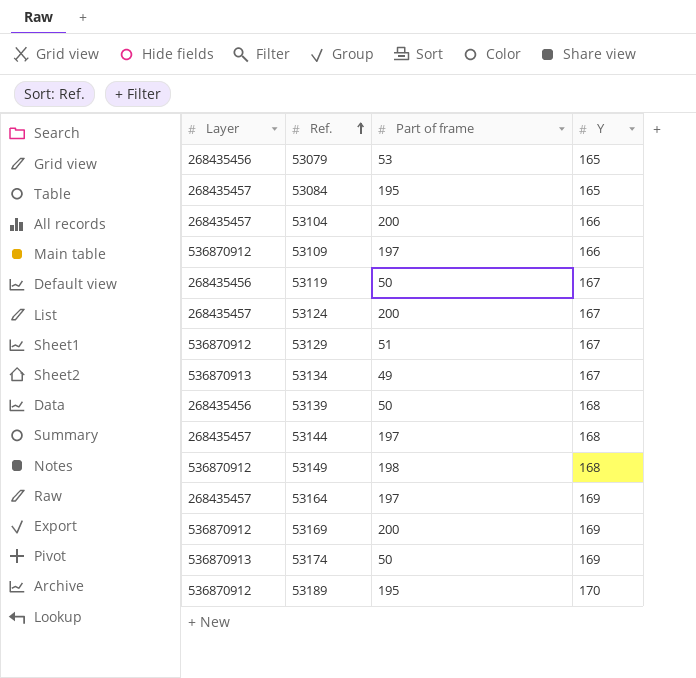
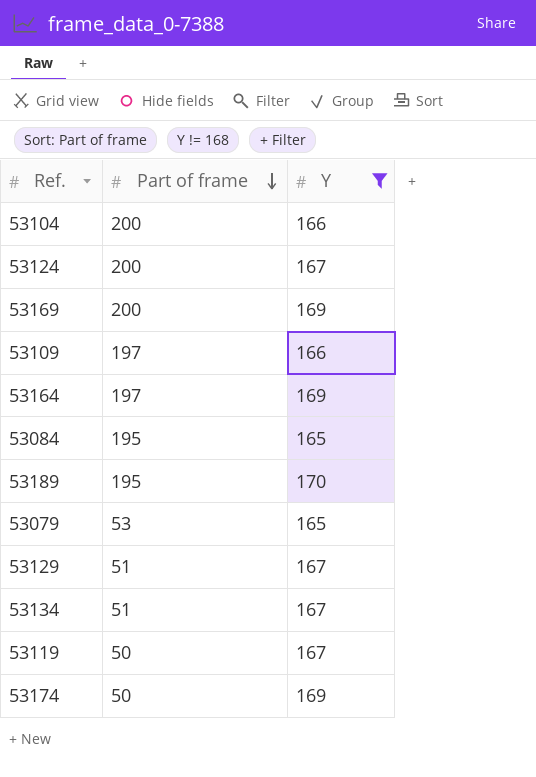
filter: none -> Y != 168
row order: Ref. ascending -> Part of frame descending
column Layer | position: 1 -> none
53134 | Part of frame: 49 -> 51

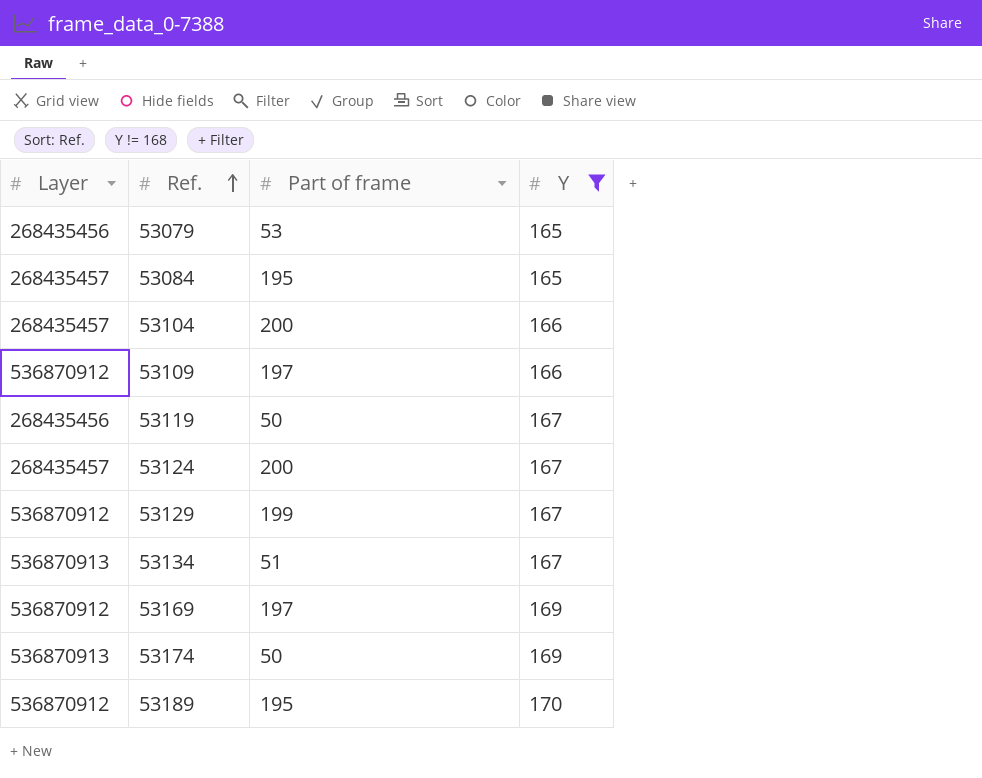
row order: Part of frame descending -> Ref. ascending
column Layer | position: none -> 1
row 53164: 197 | 169 -> none
53129 | Part of frame: 51 -> 199
53169 | Part of frame: 200 -> 197

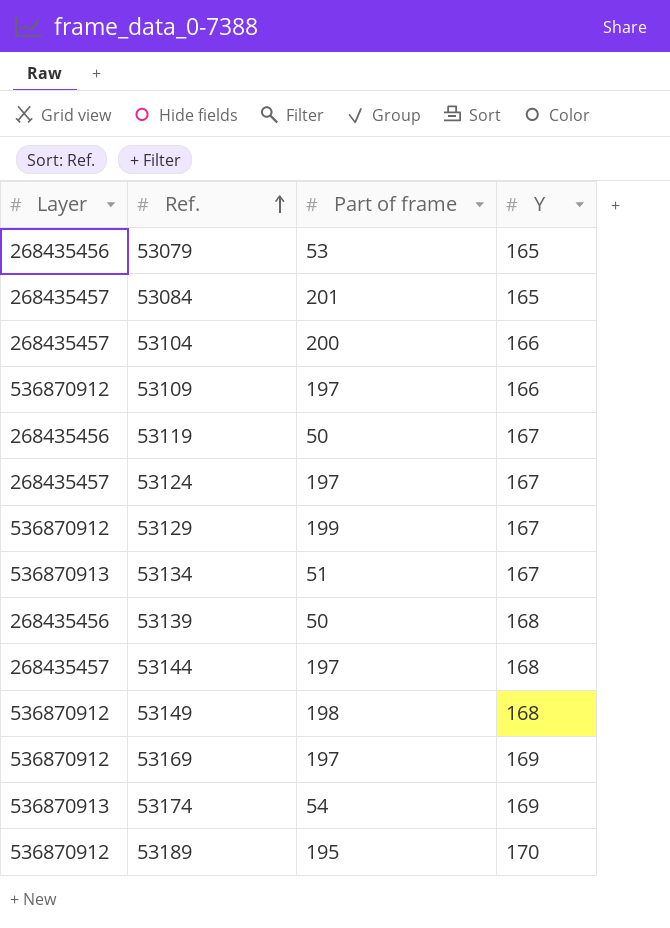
filter: Y != 168 -> none
53084 | Part of frame: 195 -> 201
53124 | Part of frame: 200 -> 197
53174 | Part of frame: 50 -> 54

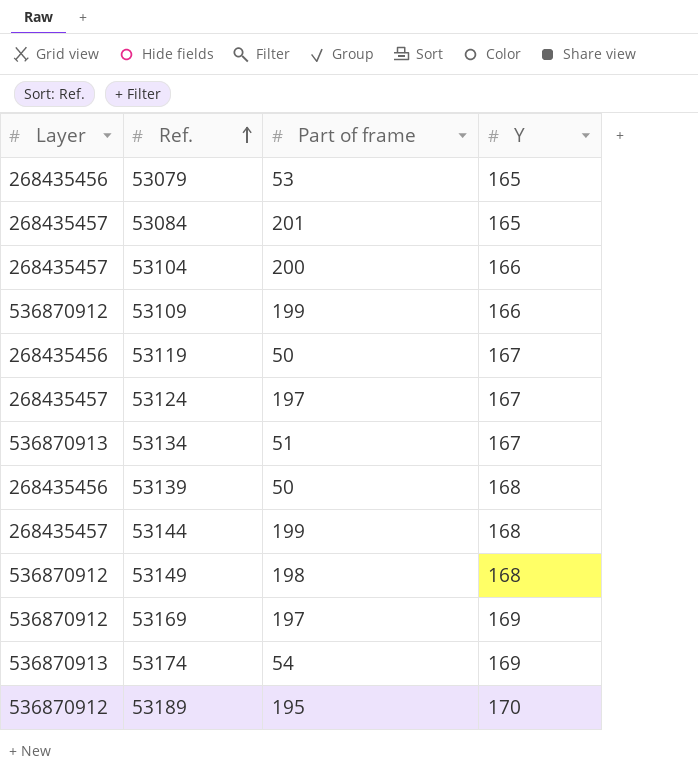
row 53129: 536870912 | 199 | 167 -> none
53109 | Part of frame: 197 -> 199
53144 | Part of frame: 197 -> 199

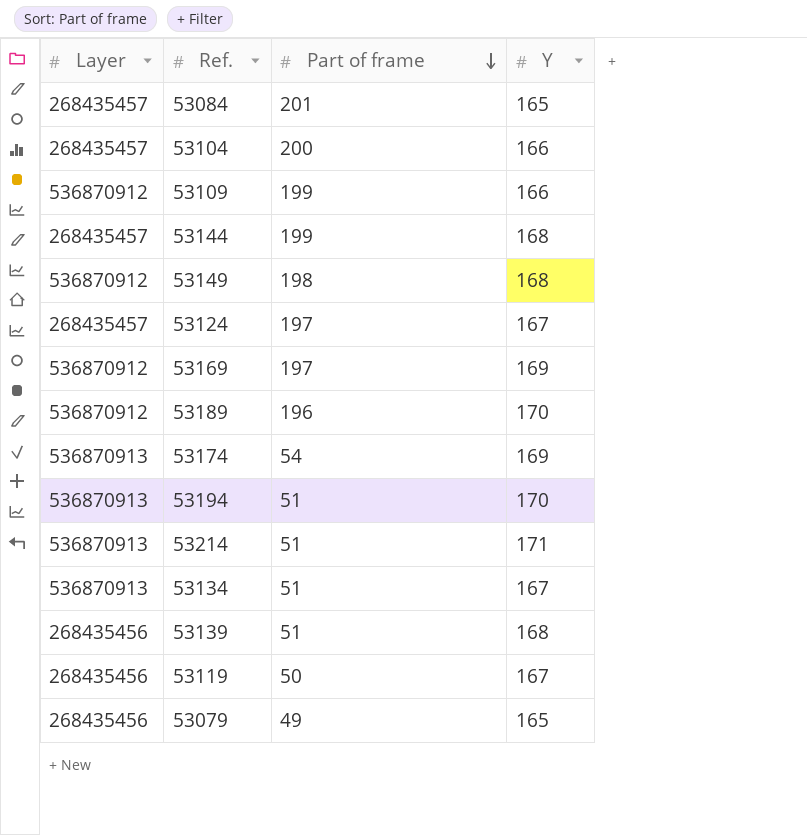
row order: Ref. ascending -> Part of frame descending
53189 | Part of frame: 195 -> 196
row 53194: none -> 536870913 | 51 | 170
row 53214: none -> 536870913 | 51 | 171
53139 | Part of frame: 50 -> 51
53079 | Part of frame: 53 -> 49

